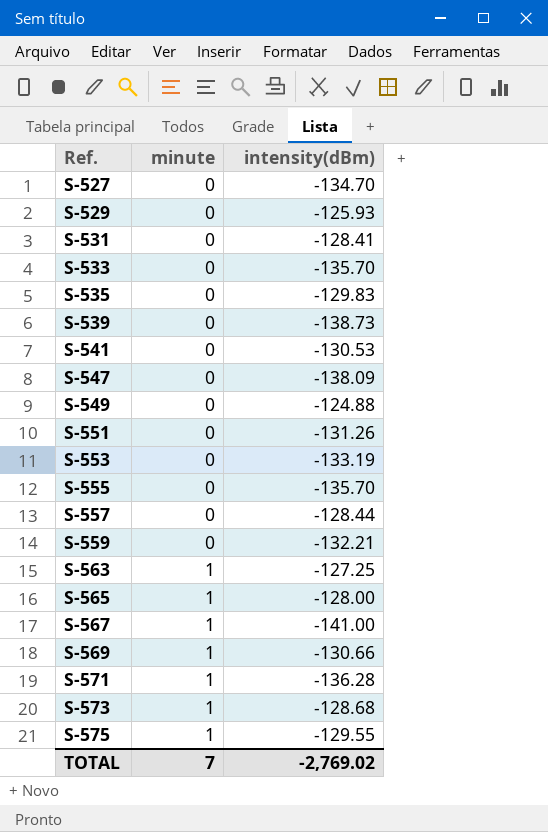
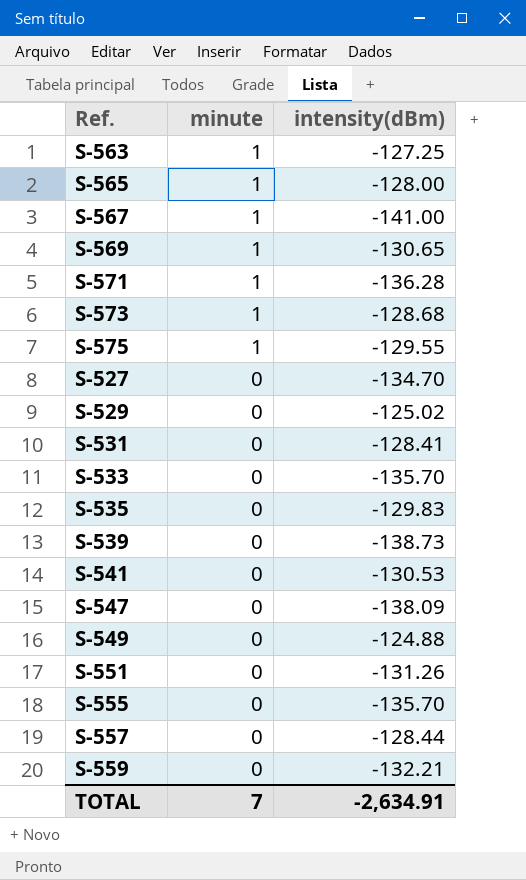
row order: Ref. ascending -> minute descending
row S-553: 0 | -133.19 -> none
S-569 | intensity(dBm): -130.66 -> -130.65
S-529 | intensity(dBm): -125.93 -> -125.02
TOTAL | intensity(dBm): -2,769.02 -> -2,634.91

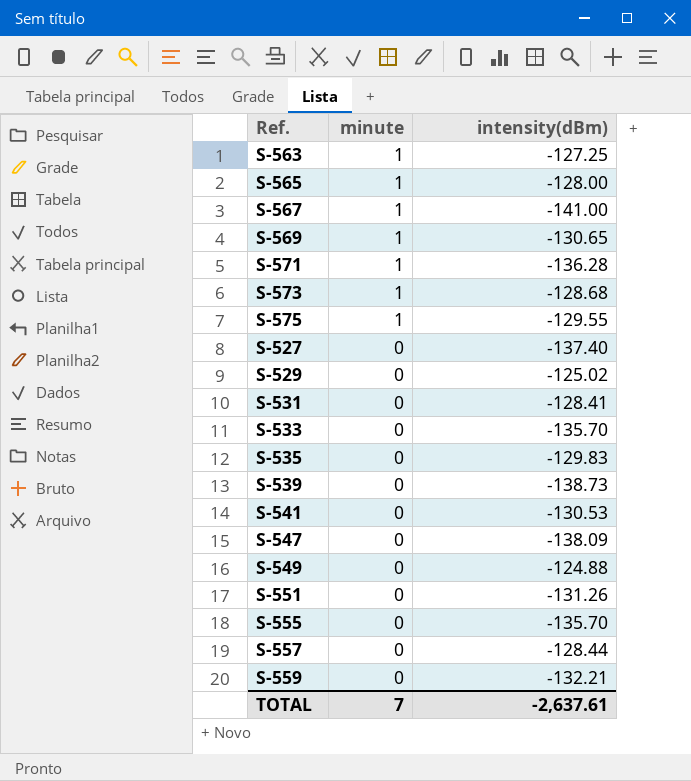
S-527 | intensity(dBm): -134.70 -> -137.40
TOTAL | intensity(dBm): -2,634.91 -> -2,637.61

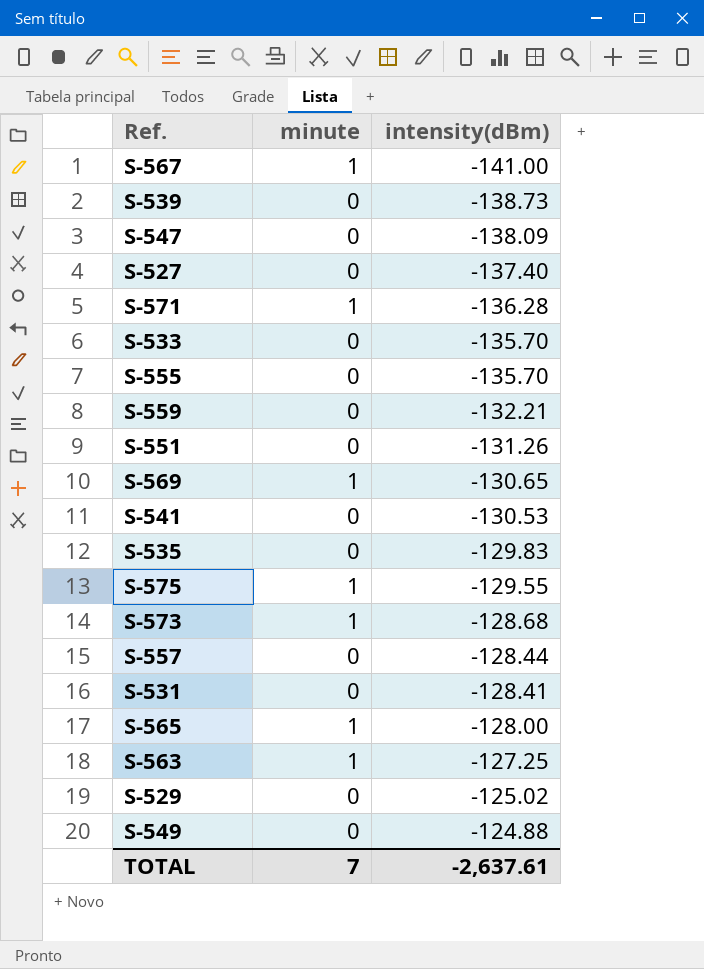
row order: minute descending -> intensity(dBm) ascending

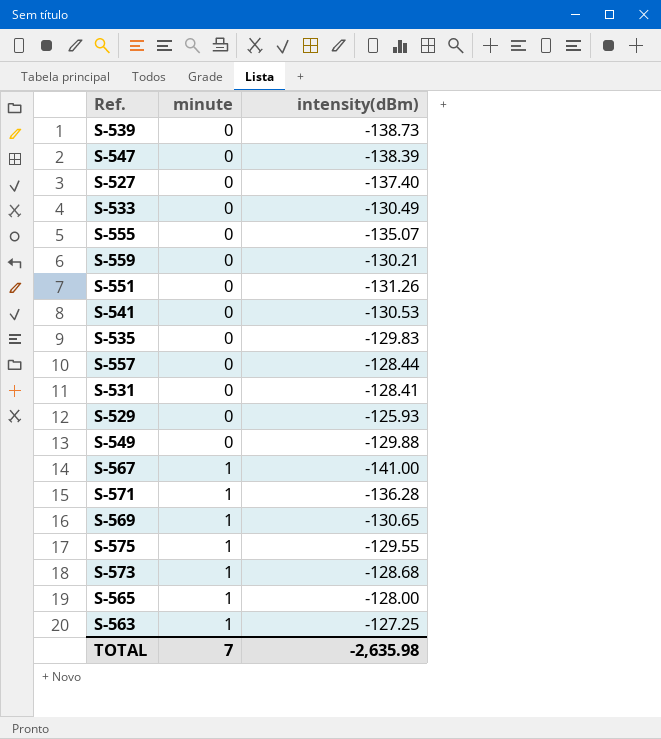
row order: intensity(dBm) ascending -> minute ascending
S-547 | intensity(dBm): -138.09 -> -138.39
S-533 | intensity(dBm): -135.70 -> -130.49
S-555 | intensity(dBm): -135.70 -> -135.07
S-559 | intensity(dBm): -132.21 -> -130.21
S-529 | intensity(dBm): -125.02 -> -125.93
S-549 | intensity(dBm): -124.88 -> -129.88
TOTAL | intensity(dBm): -2,637.61 -> -2,635.98

